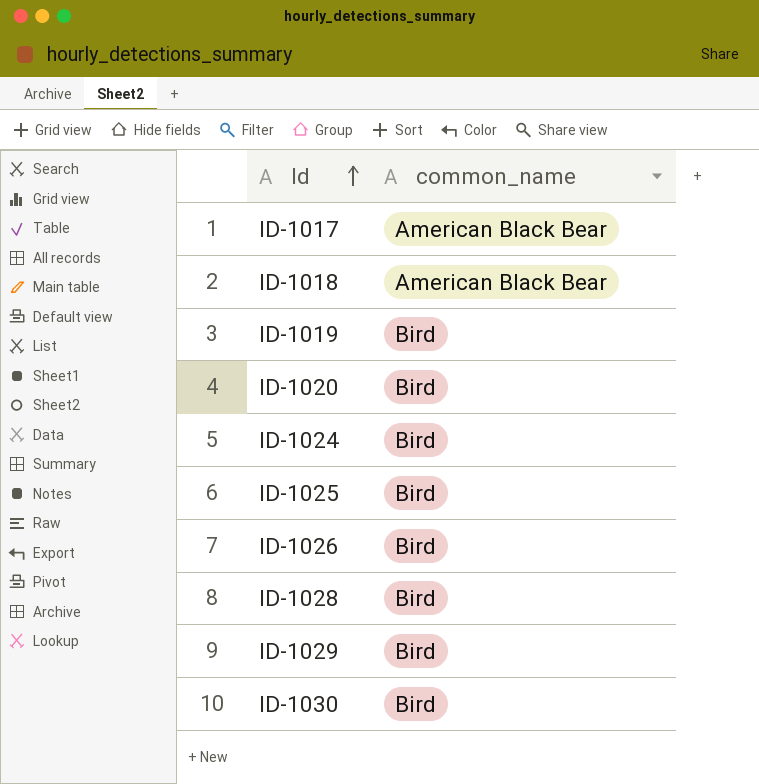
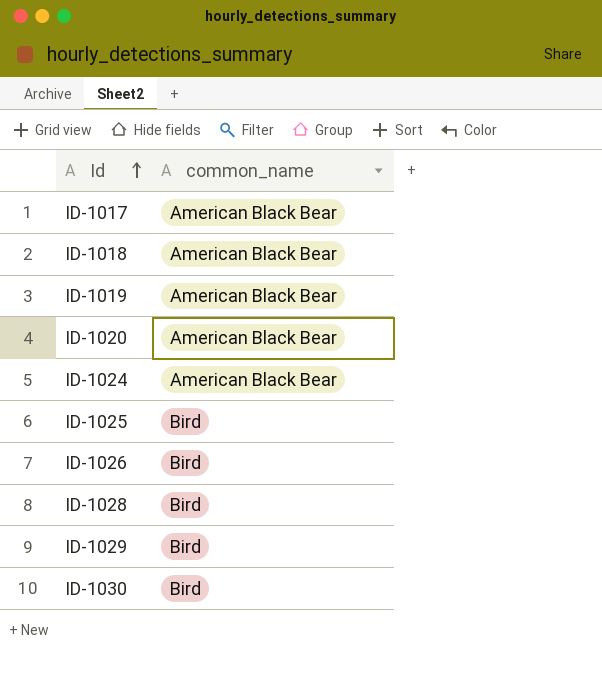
ID-1019 | common_name: Bird -> American Black Bear
ID-1020 | common_name: Bird -> American Black Bear
ID-1024 | common_name: Bird -> American Black Bear

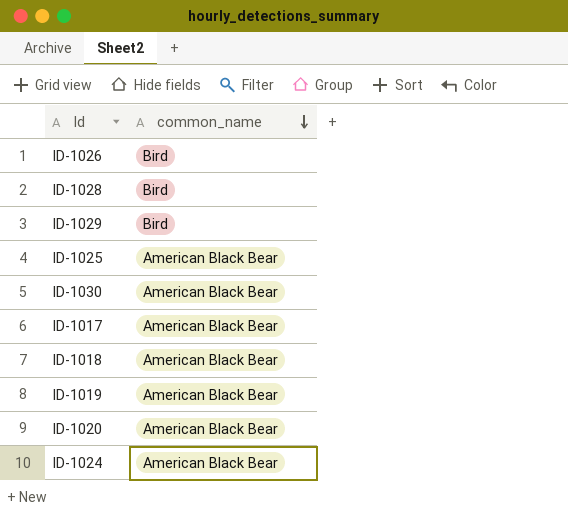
row order: Id ascending -> common_name descending
ID-1025 | common_name: Bird -> American Black Bear
ID-1030 | common_name: Bird -> American Black Bear

